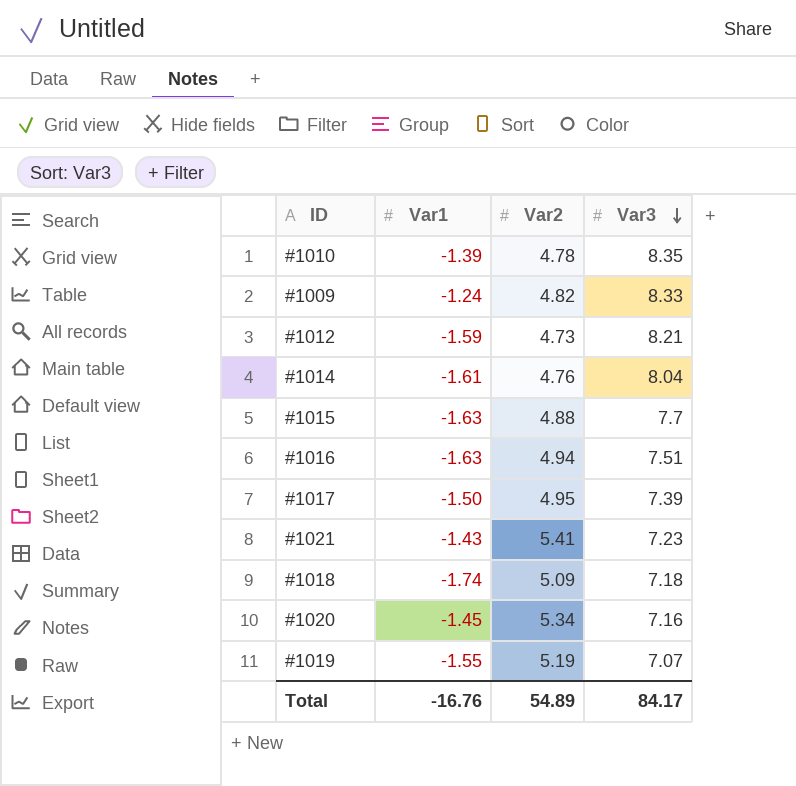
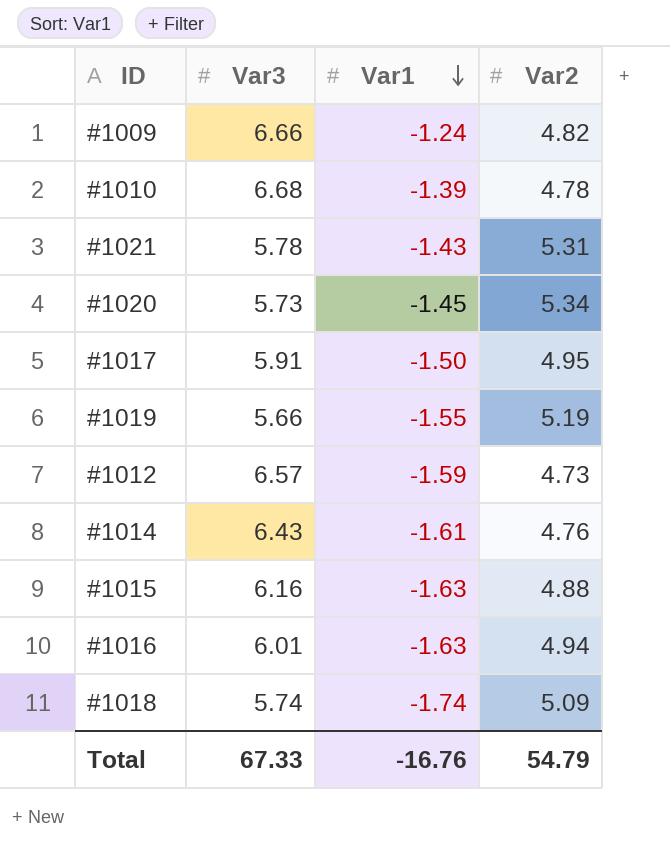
row order: Var3 descending -> Var1 descending
column Var3 | position: 4 -> 2
#1009 | Var3: 8.33 -> 6.66
#1010 | Var3: 8.35 -> 6.68
#1021 | Var3: 7.23 -> 5.78
#1021 | Var2: 5.41 -> 5.31
#1020 | Var3: 7.16 -> 5.73
#1017 | Var3: 7.39 -> 5.91
#1019 | Var3: 7.07 -> 5.66
#1012 | Var3: 8.21 -> 6.57
#1014 | Var3: 8.04 -> 6.43
#1015 | Var3: 7.7 -> 6.16
#1016 | Var3: 7.51 -> 6.01
#1018 | Var3: 7.18 -> 5.74
Total | Var3: 84.17 -> 67.33
Total | Var2: 54.89 -> 54.79

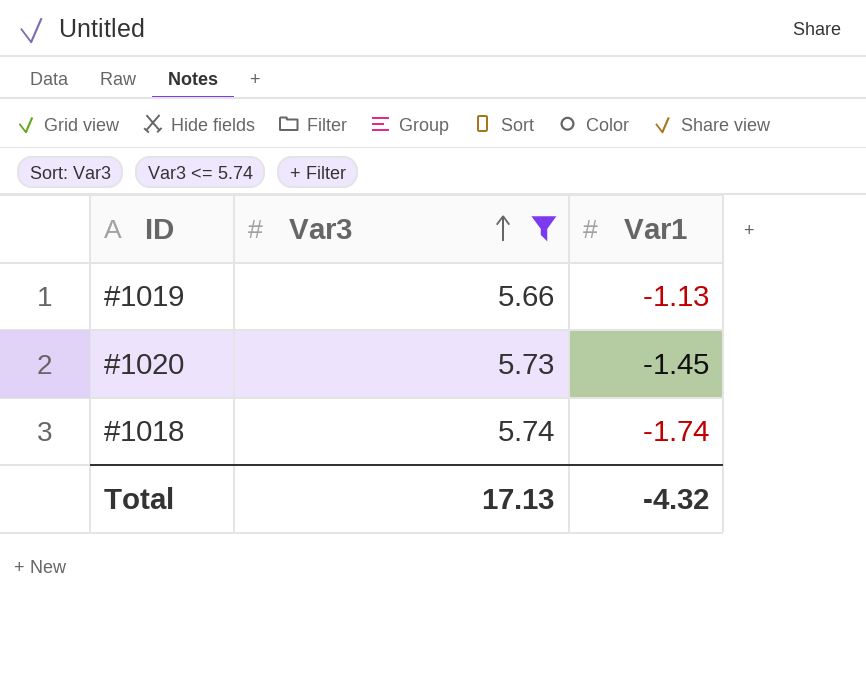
filter: none -> Var3 <= 5.74
row order: Var1 descending -> Var3 ascending
column Var2 | position: 4 -> none
#1019 | Var1: -1.55 -> -1.13
Total | Var3: 67.33 -> 17.13
Total | Var1: -16.76 -> -4.32

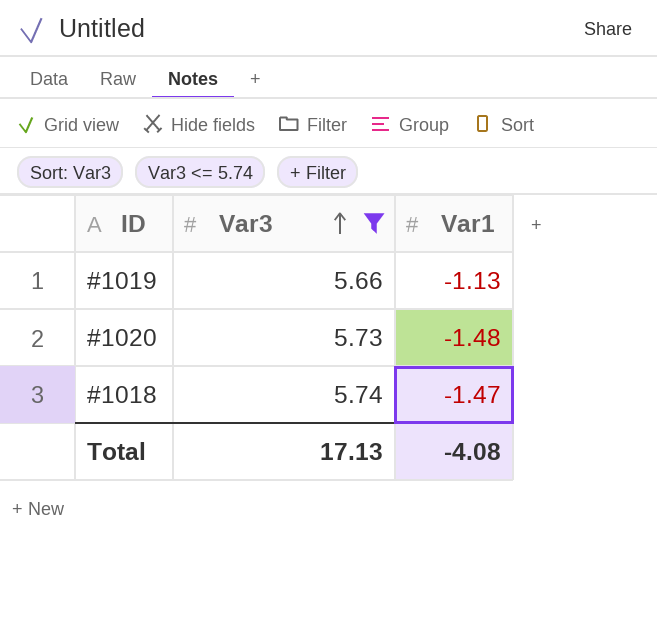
#1020 | Var1: -1.45 -> -1.48
#1018 | Var1: -1.74 -> -1.47
Total | Var1: -4.32 -> -4.08

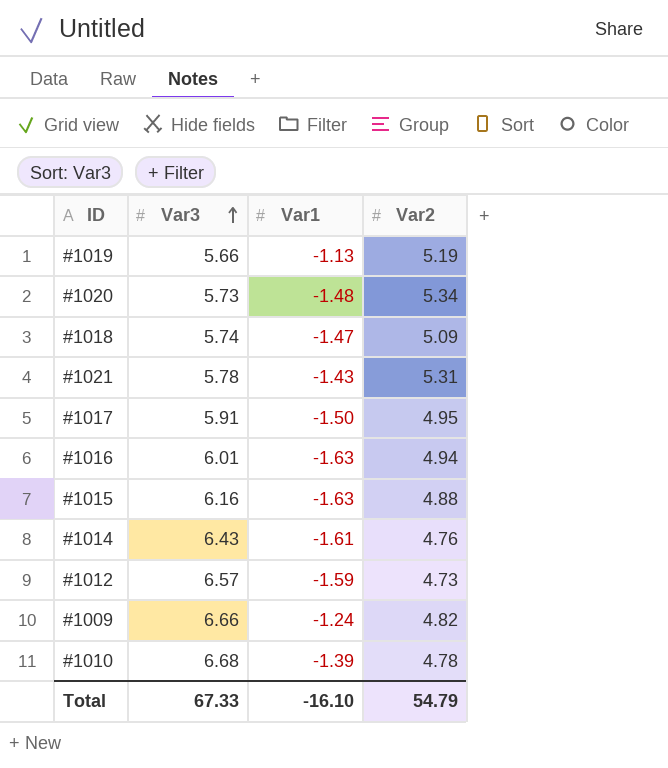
filter: Var3 <= 5.74 -> none
column Var2 | position: none -> 4
Total | Var3: 17.13 -> 67.33
Total | Var1: -4.08 -> -16.10

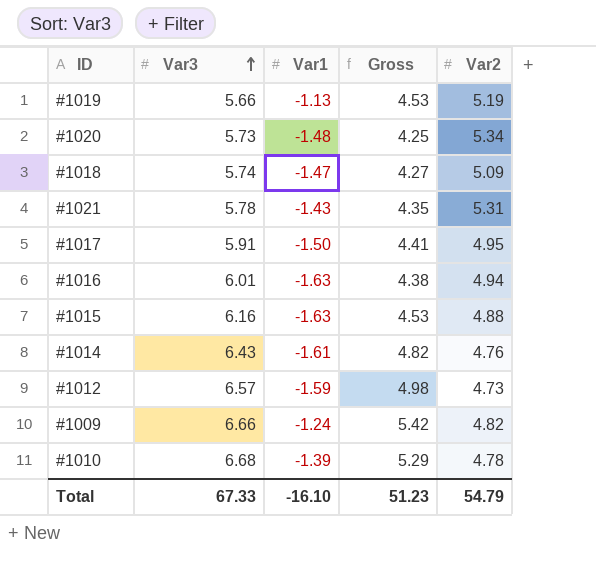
column Gross | formula: none -> [Var3] + [Var1]

